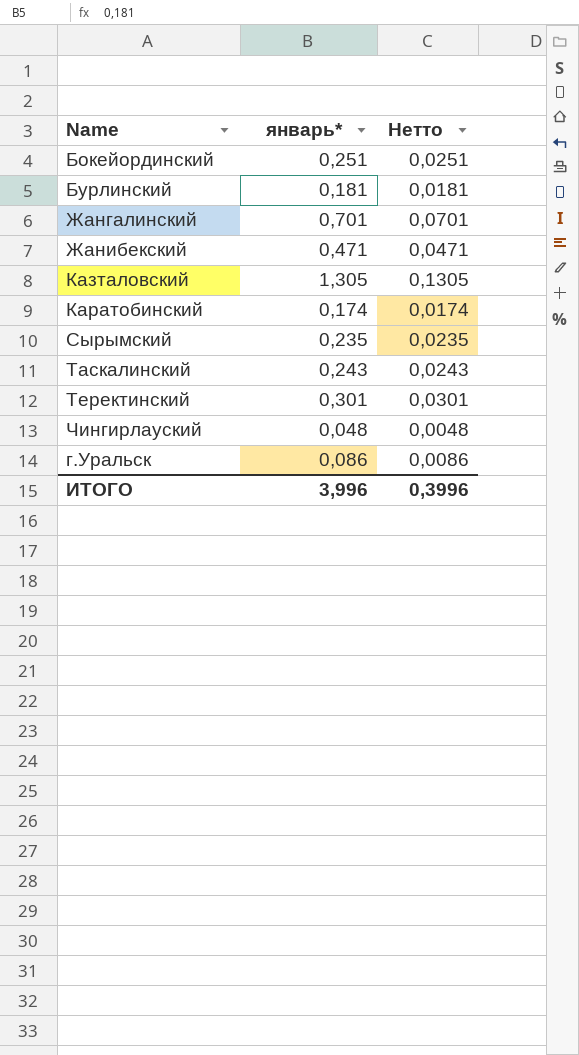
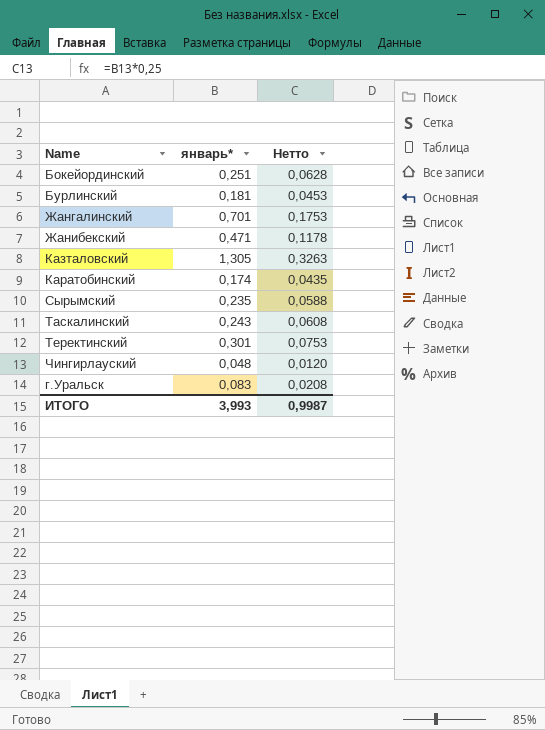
column Нетто | formula: [январь*] * 0,1 -> [январь*] * 0,25
г.Уральск | январь*: 0,086 -> 0,083
ИТОГО | январь*: 3,996 -> 3,993
ИТОГО | Нетто: 0,3996 -> 0,9987

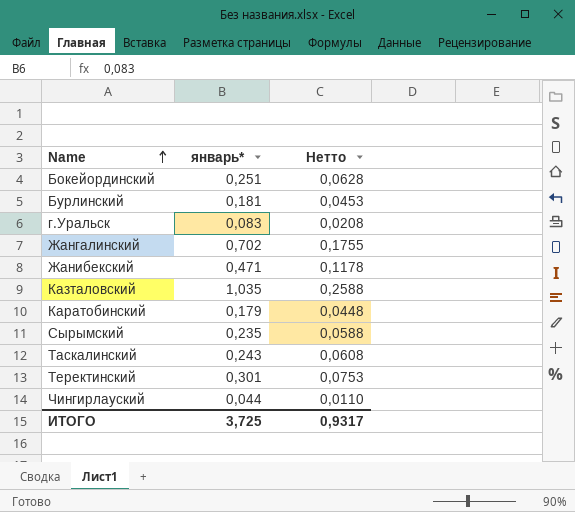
row order: none -> Name ascending
Жангалинский | январь*: 0,701 -> 0,702
Жангалинский | Нетто: 0,1753 -> 0,1755
Казталовский | январь*: 1,305 -> 1,035
Казталовский | Нетто: 0,3263 -> 0,2588
Каратобинский | январь*: 0,174 -> 0,179
Каратобинский | Нетто: 0,0435 -> 0,0448
Чингирлауский | январь*: 0,048 -> 0,044
Чингирлауский | Нетто: 0,0120 -> 0,0110
ИТОГО | январь*: 3,993 -> 3,725
ИТОГО | Нетто: 0,9987 -> 0,9317

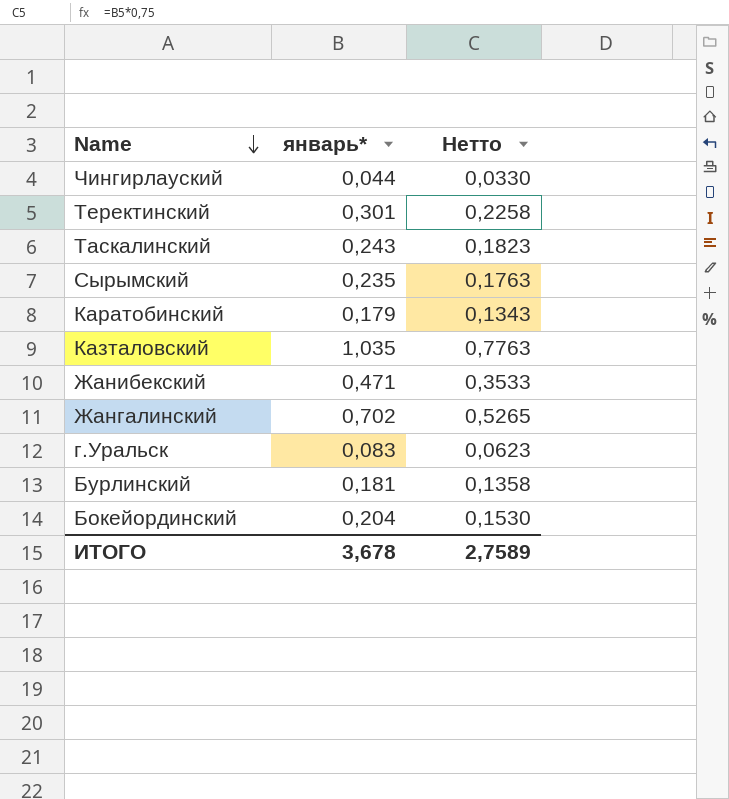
row order: Name ascending -> Name descending
column Нетто | formula: [январь*] * 0,25 -> [январь*] * 0,75
Бокейординский | январь*: 0,251 -> 0,204
ИТОГО | январь*: 3,725 -> 3,678
ИТОГО | Нетто: 0,9317 -> 2,7589

